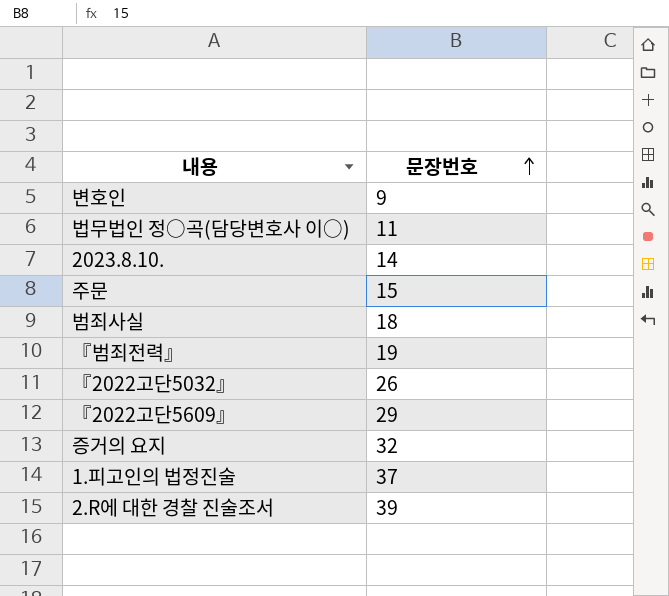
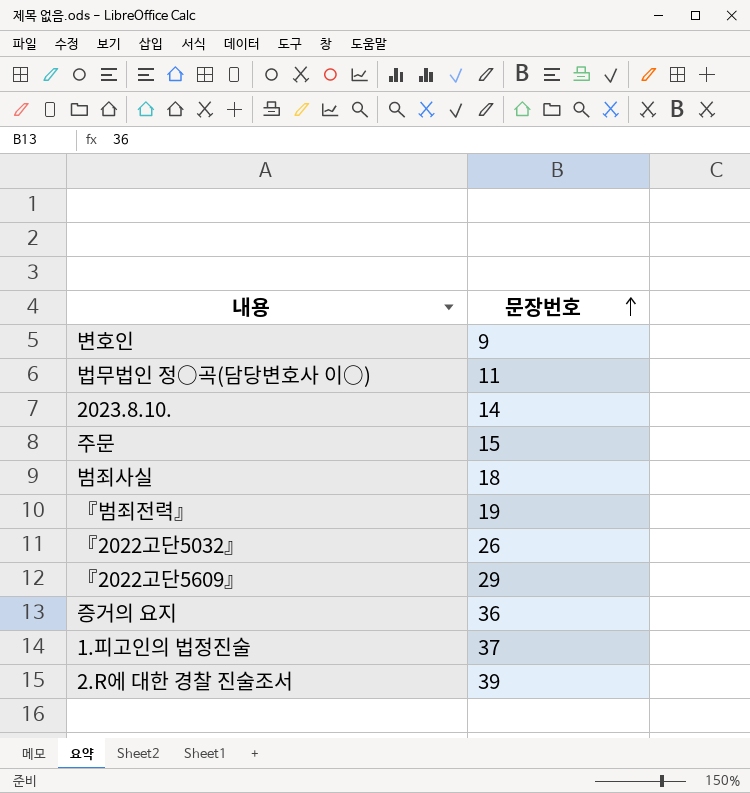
증거의 요지 | 문장번호: 32 -> 36

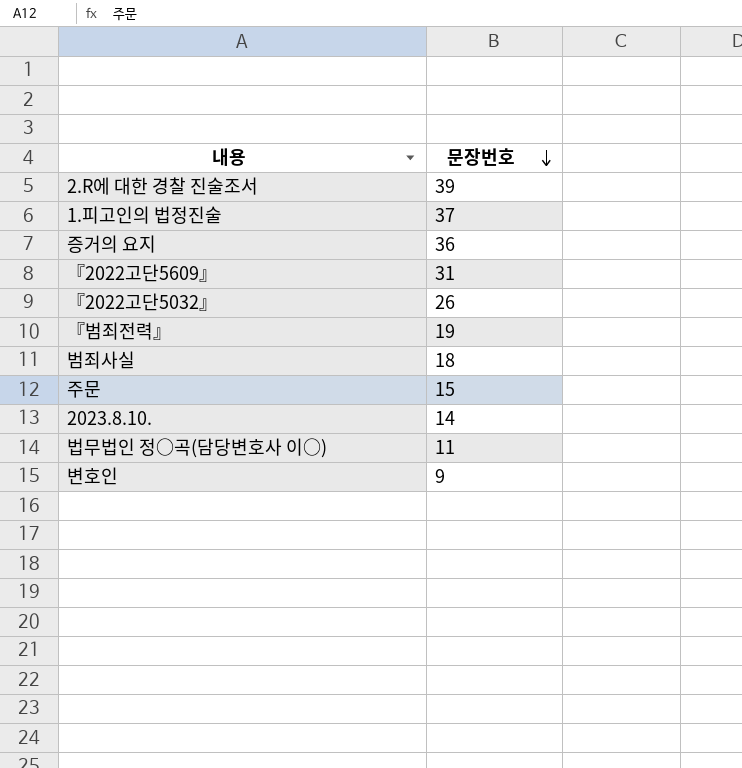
row order: 문장번호 ascending -> 문장번호 descending
『2022고단5609』 | 문장번호: 29 -> 31

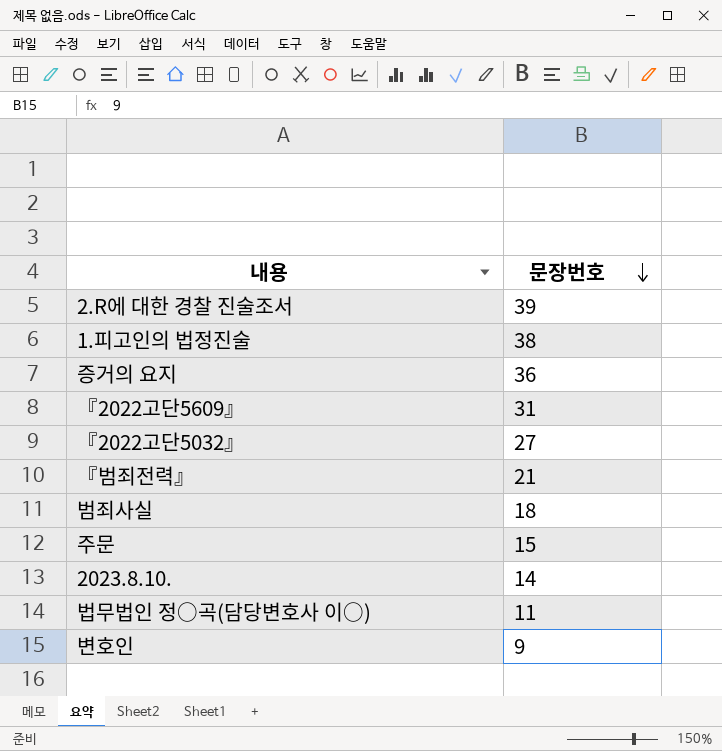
1.피고인의 법정진술 | 문장번호: 37 -> 38
『2022고단5032』 | 문장번호: 26 -> 27
『범죄전력』 | 문장번호: 19 -> 21

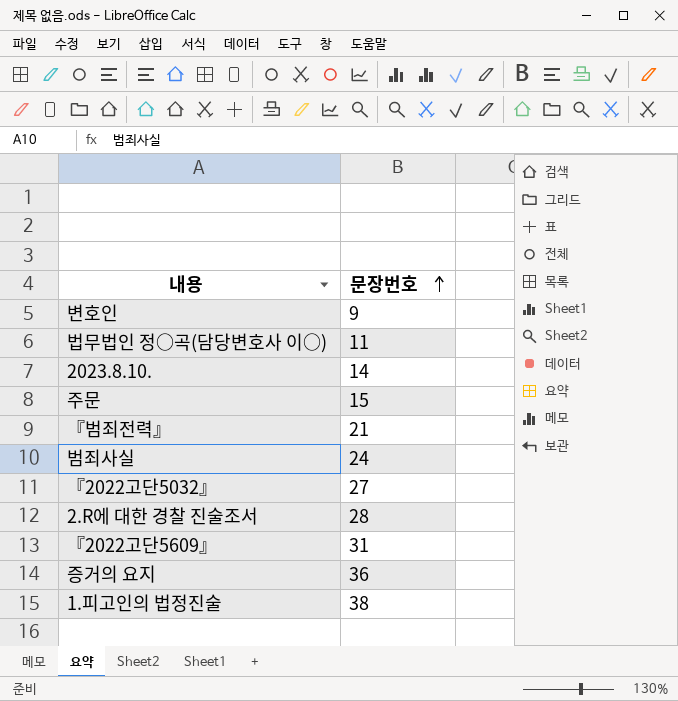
row order: 문장번호 descending -> 문장번호 ascending
범죄사실 | 문장번호: 18 -> 24
2.R에 대한 경찰 진술조서 | 문장번호: 39 -> 28

